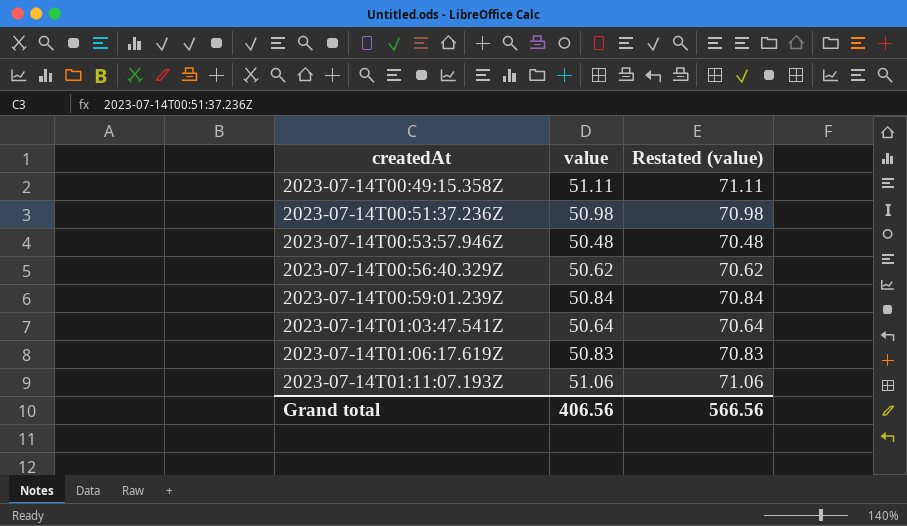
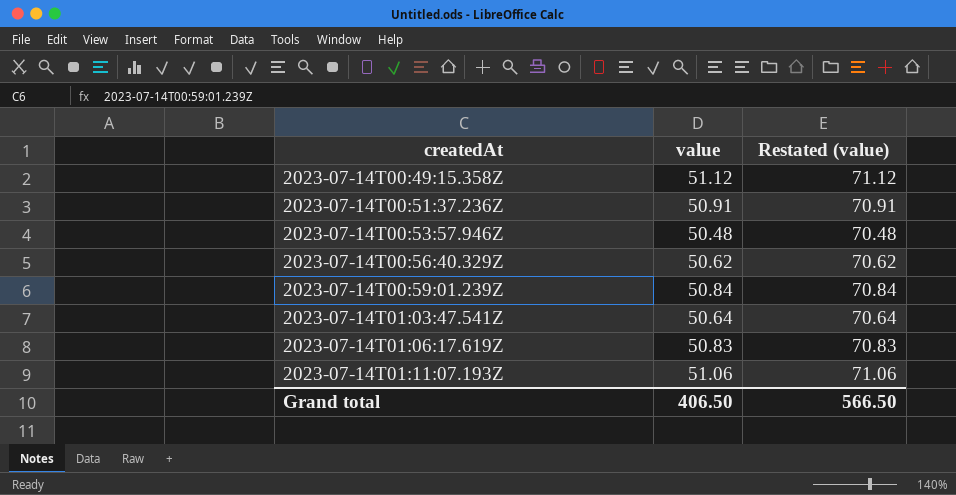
2023-07-14T00:49:15.358Z | value: 51.11 -> 51.12
2023-07-14T00:49:15.358Z | Restated (value): 71.11 -> 71.12
2023-07-14T00:51:37.236Z | value: 50.98 -> 50.91
2023-07-14T00:51:37.236Z | Restated (value): 70.98 -> 70.91
Grand total | value: 406.56 -> 406.50
Grand total | Restated (value): 566.56 -> 566.50

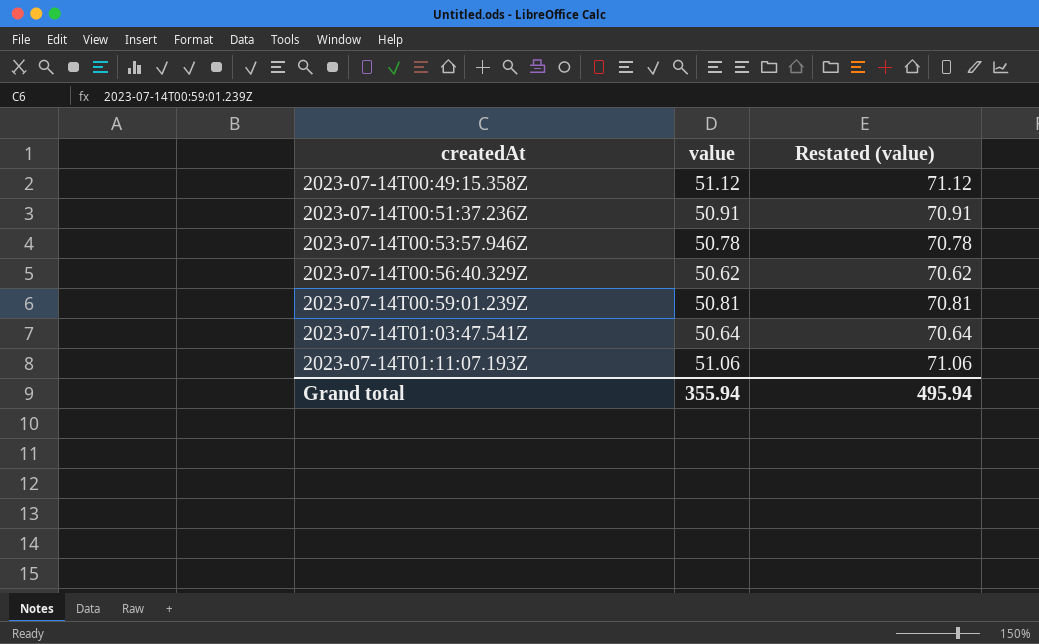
row 2023-07-14T01:06:17.619Z: 50.83 | 70.83 -> none
2023-07-14T00:53:57.946Z | value: 50.48 -> 50.78
2023-07-14T00:53:57.946Z | Restated (value): 70.48 -> 70.78
2023-07-14T00:59:01.239Z | value: 50.84 -> 50.81
2023-07-14T00:59:01.239Z | Restated (value): 70.84 -> 70.81
Grand total | value: 406.50 -> 355.94
Grand total | Restated (value): 566.50 -> 495.94

